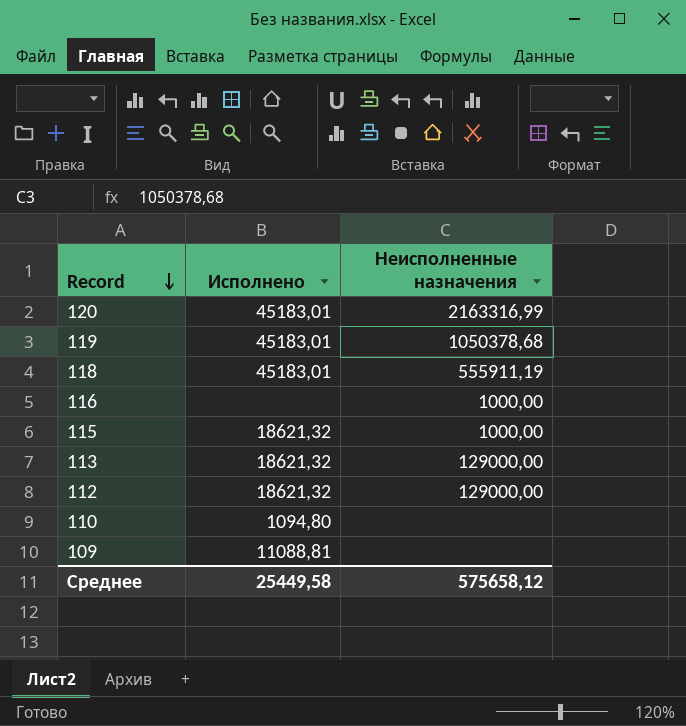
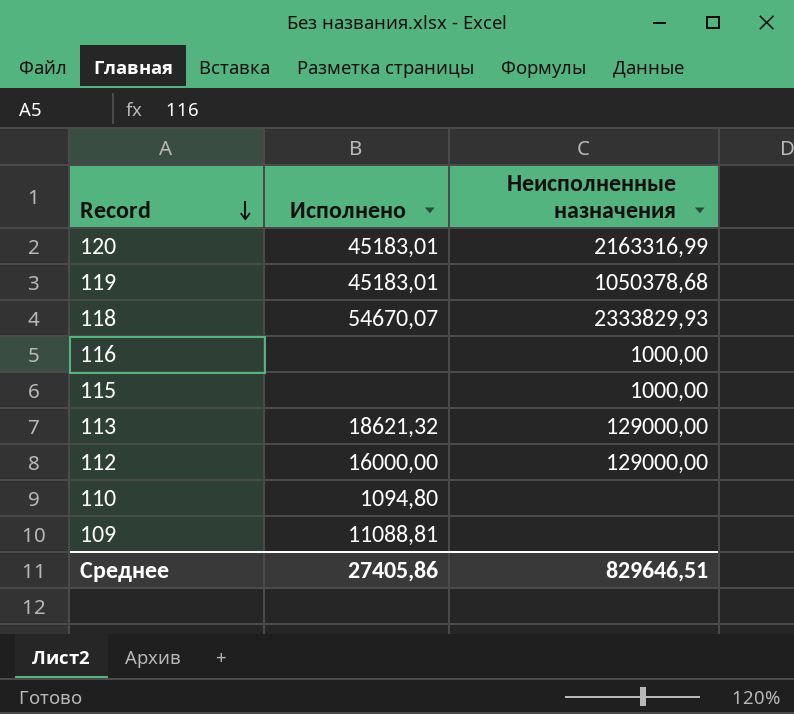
118 | Исполнено: 45183,01 -> 54670,07
118 | Неисполненные назначения: 555911,19 -> 2333829,93
115 | Исполнено: 18621,32 -> none
112 | Исполнено: 18621,32 -> 16000,00
Среднее | Исполнено: 25449,58 -> 27405,86
Среднее | Неисполненные назначения: 575658,12 -> 829646,51

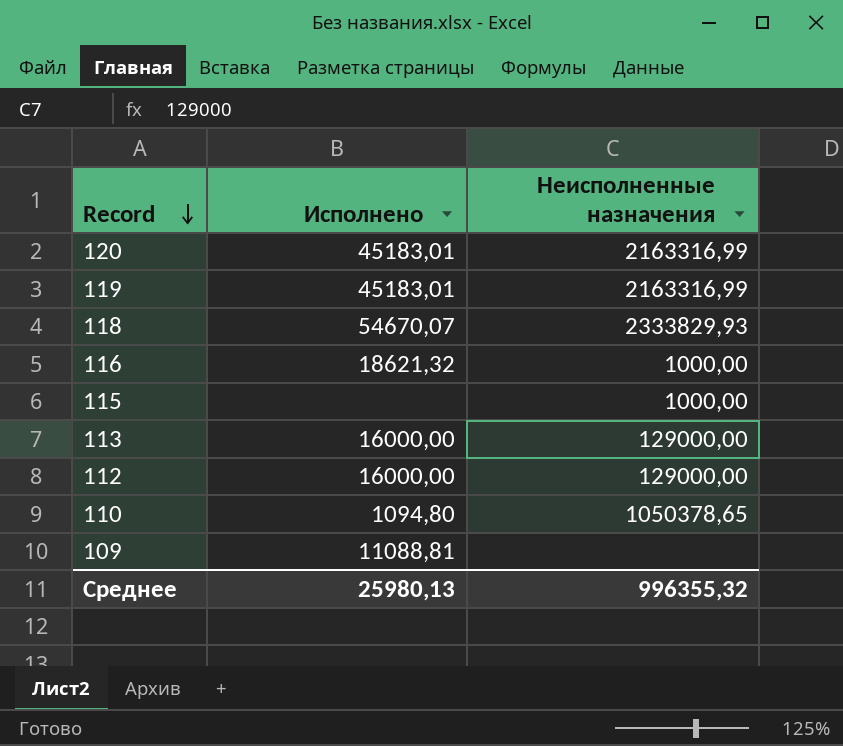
119 | Неисполненные назначения: 1050378,68 -> 2163316,99
116 | Исполнено: none -> 18621,32
113 | Исполнено: 18621,32 -> 16000,00
110 | Неисполненные назначения: none -> 1050378,65
Среднее | Исполнено: 27405,86 -> 25980,13
Среднее | Неисполненные назначения: 829646,51 -> 996355,32

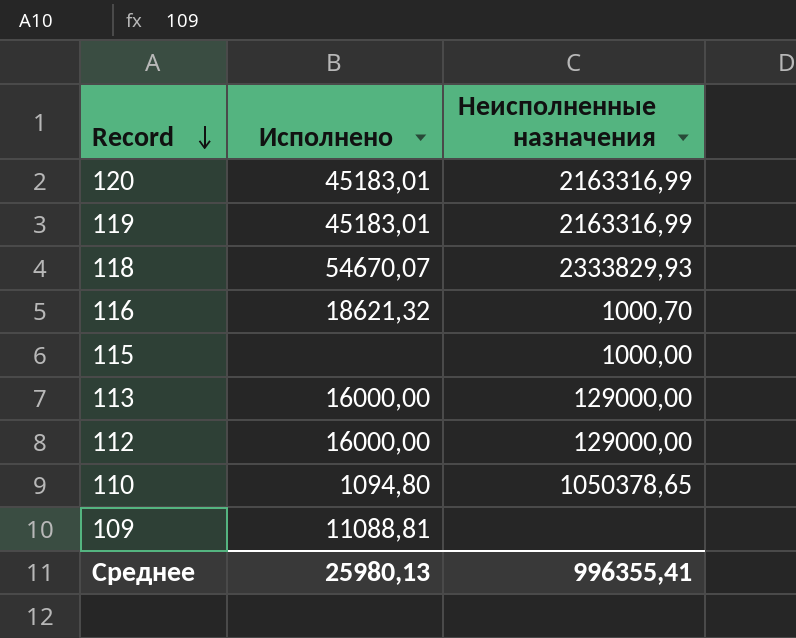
116 | Неисполненные назначения: 1000,00 -> 1000,70
Среднее | Неисполненные назначения: 996355,32 -> 996355,41

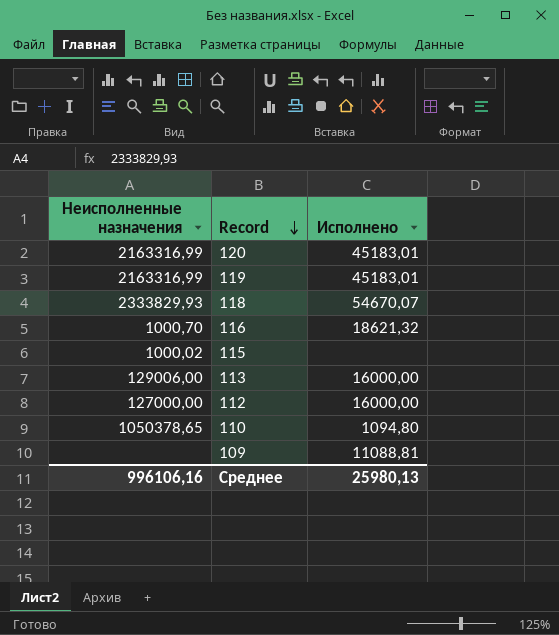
column Неисполненные назначения | position: 3 -> 1
115 | Неисполненные назначения: 1000,00 -> 1000,02
113 | Неисполненные назначения: 129000,00 -> 129006,00
112 | Неисполненные назначения: 129000,00 -> 127000,00
Среднее | Неисполненные назначения: 996355,41 -> 996106,16

